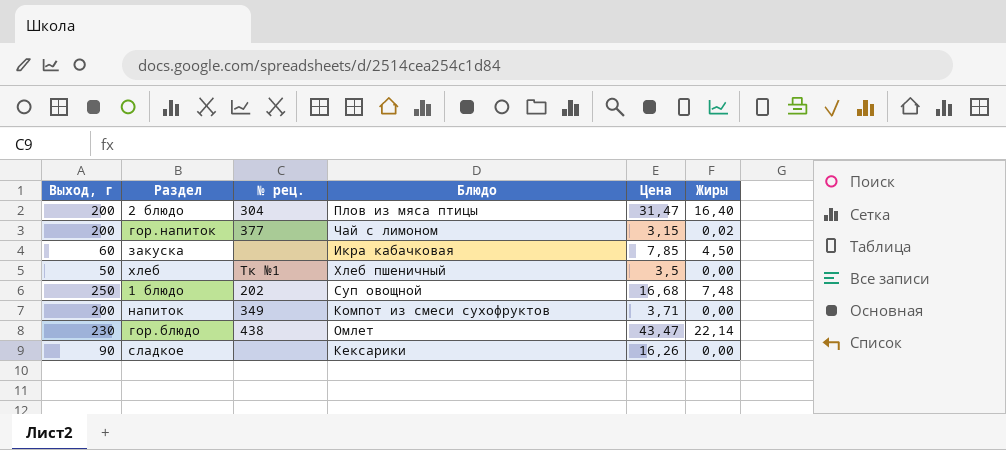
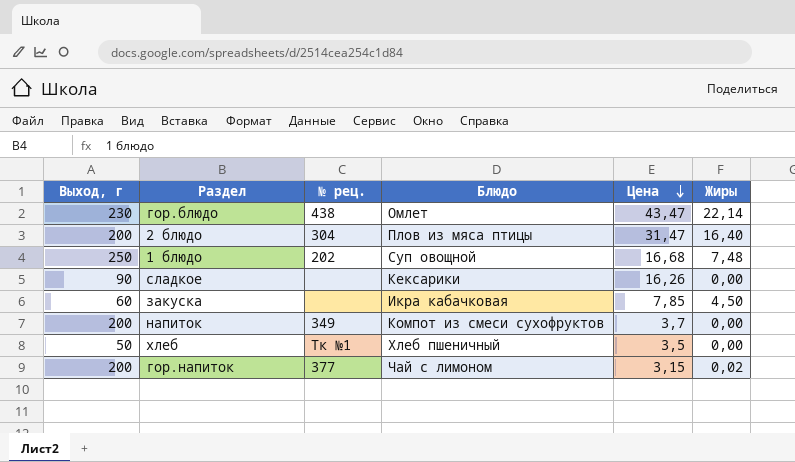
row order: none -> Цена descending
напиток | Цена: 3,71 -> 3,7

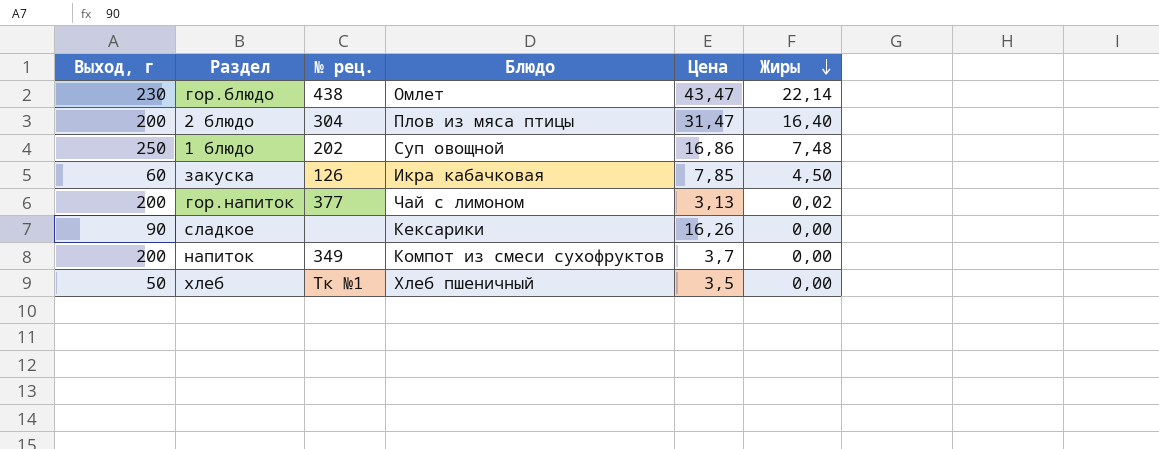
row order: Цена descending -> Жиры descending
1 блюдо | Цена: 16,68 -> 16,86
закуска | № рец.: none -> 126
гор.напиток | Цена: 3,15 -> 3,13

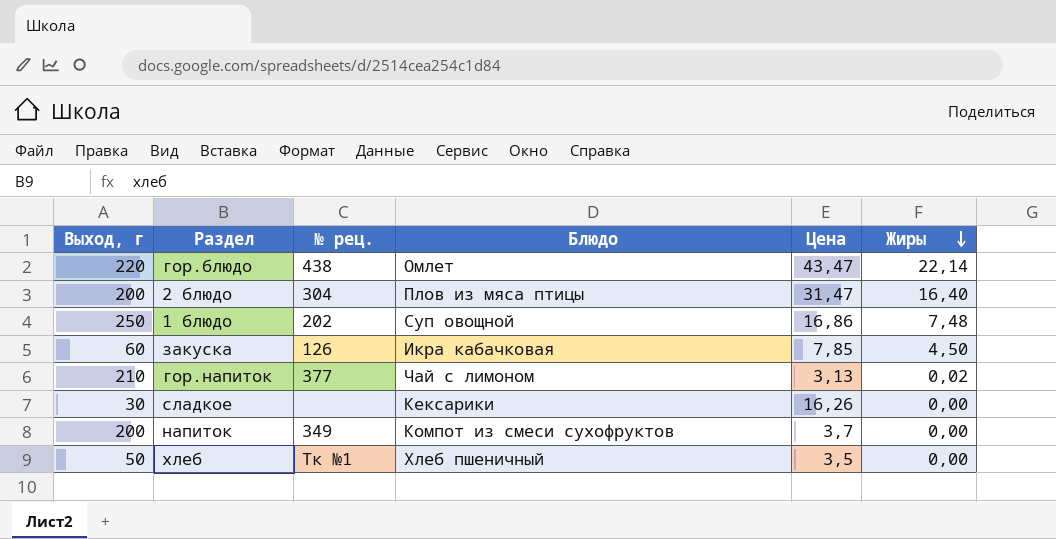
гор.блюдо | Выход, г: 230 -> 220
гор.напиток | Выход, г: 200 -> 210
сладкое | Выход, г: 90 -> 30

